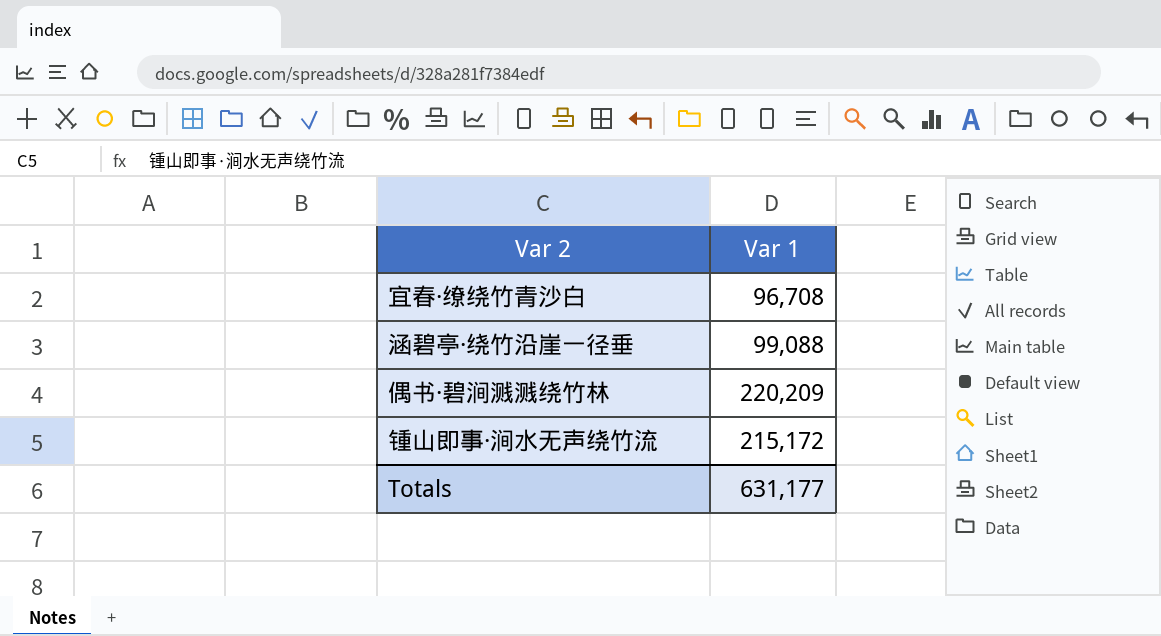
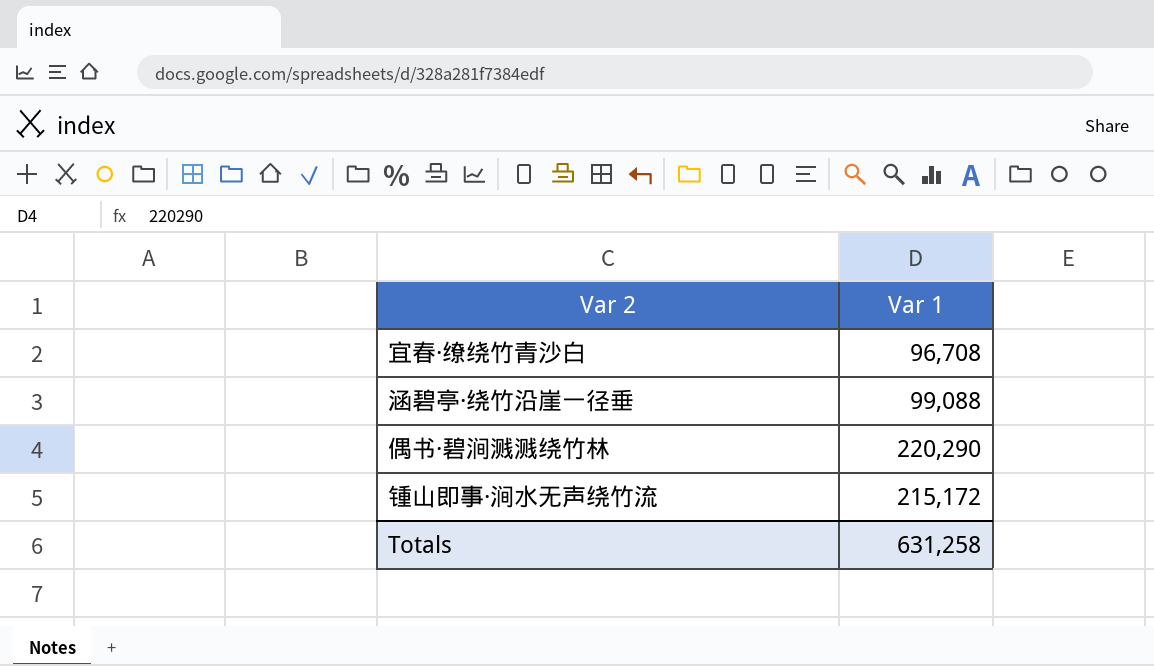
偶书·碧涧溅溅绕竹林 | Var 1: 220,209 -> 220,290
Totals | Var 1: 631,177 -> 631,258

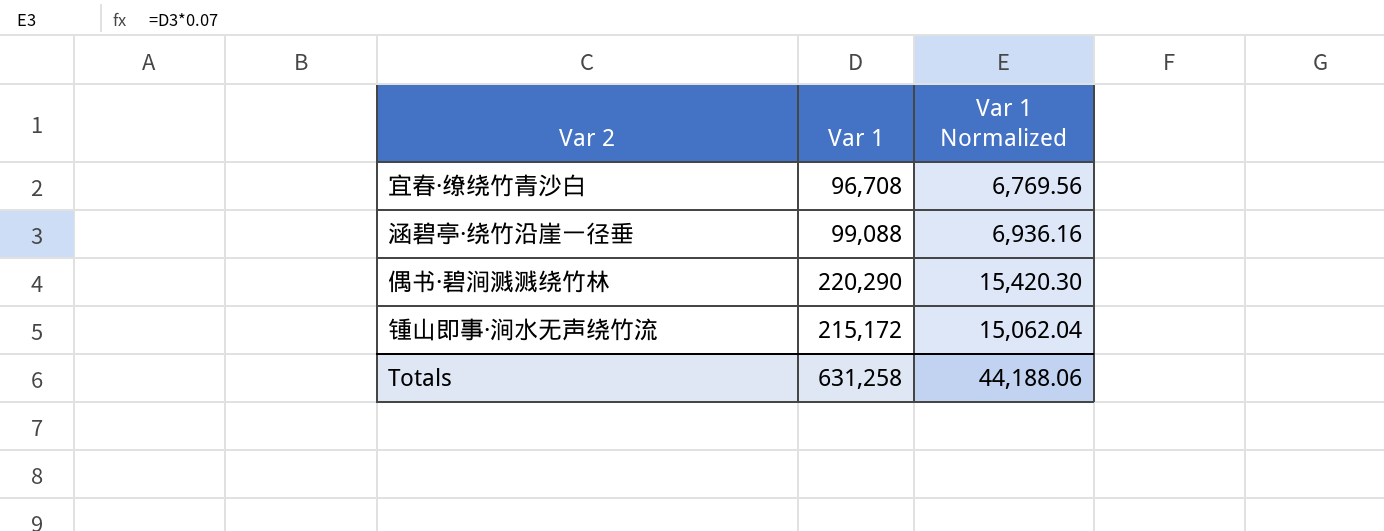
column Var 1 Normalized | formula: none -> [Var 1] * 0.07

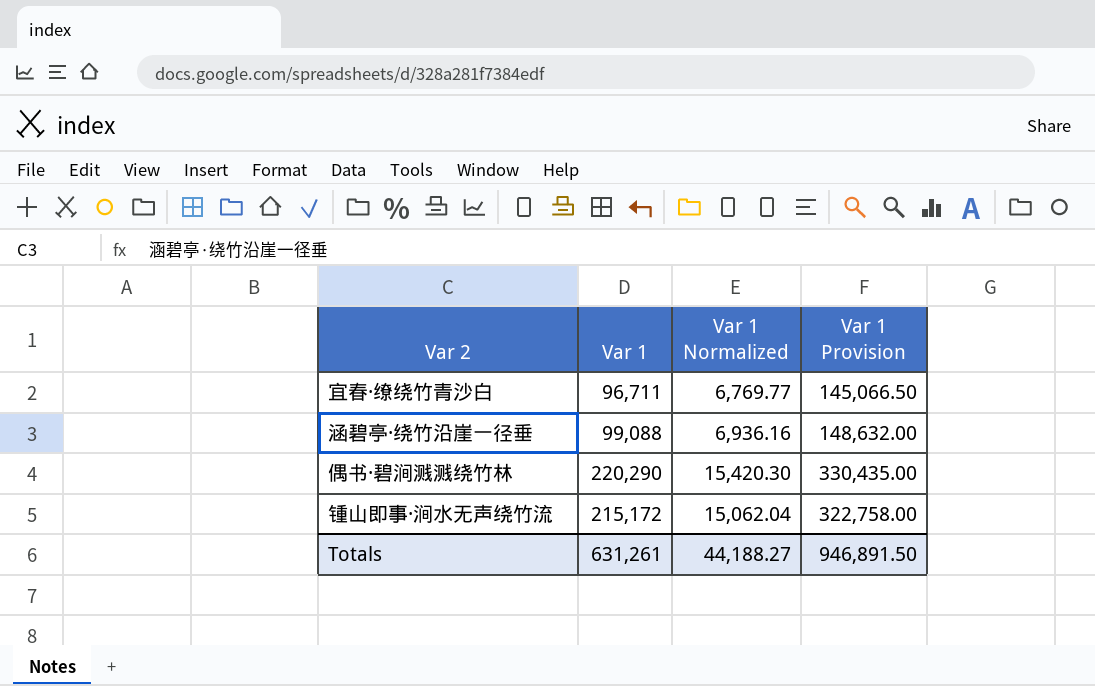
column Var 1 Provision | formula: none -> [Var 1] * 1.5
宜春·缭绕竹青沙白 | Var 1: 96,708 -> 96,711
宜春·缭绕竹青沙白 | Var 1 Normalized: 6,769.56 -> 6,769.77
Totals | Var 1: 631,258 -> 631,261
Totals | Var 1 Normalized: 44,188.06 -> 44,188.27

